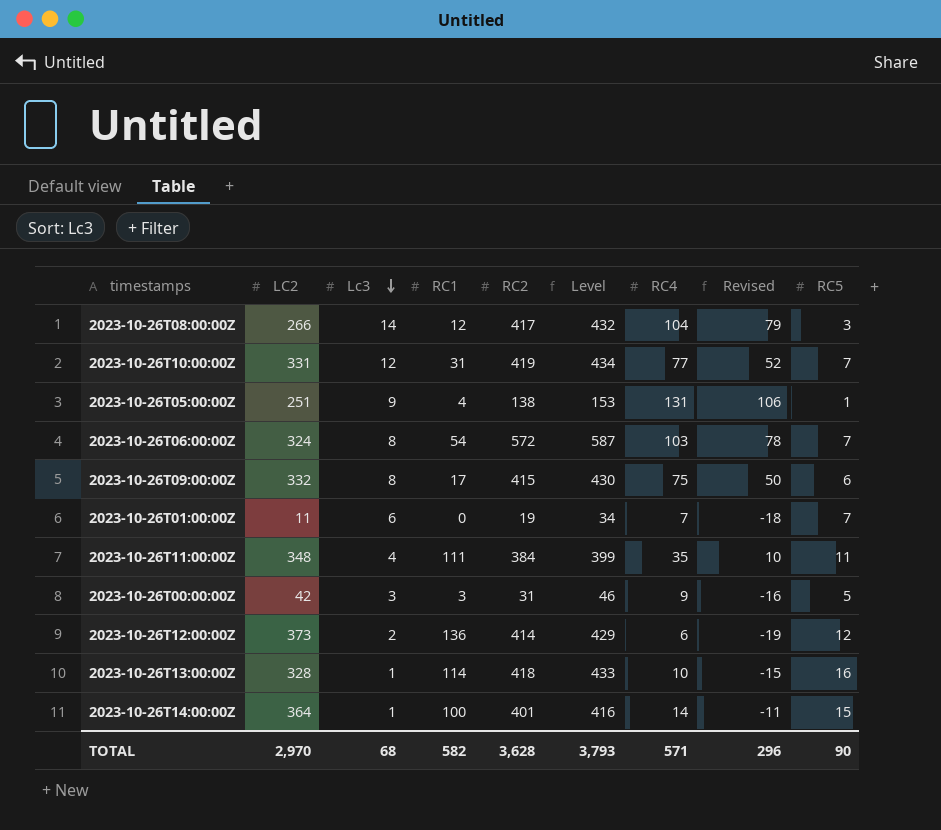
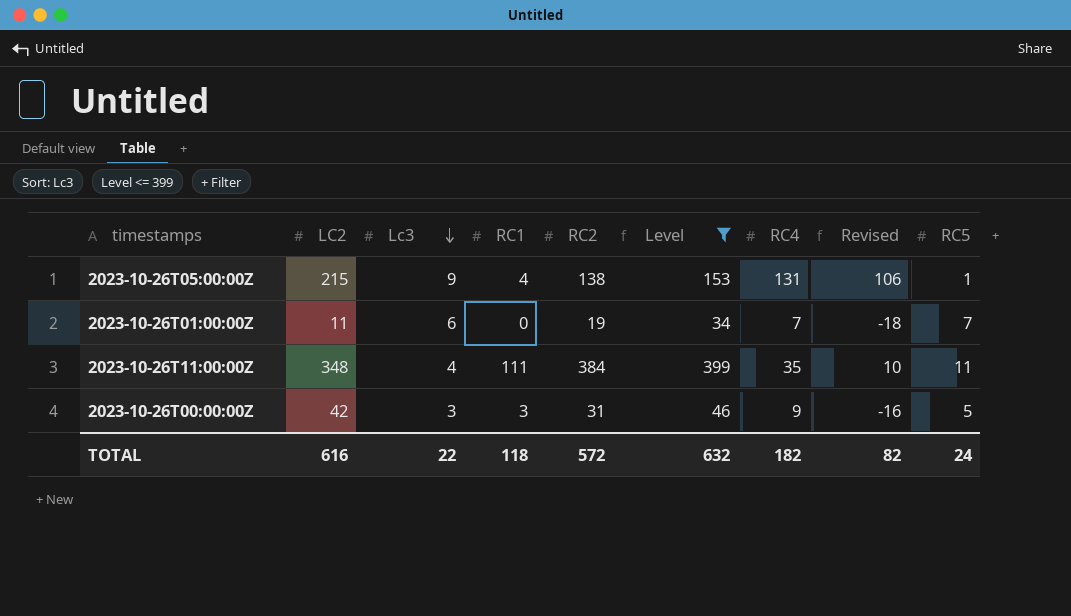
filter: none -> Level <= 399
2023-10-26T05:00:00Z | LC2: 251 -> 215
TOTAL | LC2: 2,970 -> 616
TOTAL | Lc3: 68 -> 22
TOTAL | RC1: 582 -> 118
TOTAL | RC2: 3,628 -> 572
TOTAL | Level: 3,793 -> 632
TOTAL | RC4: 571 -> 182
TOTAL | Revised: 296 -> 82
TOTAL | RC5: 90 -> 24

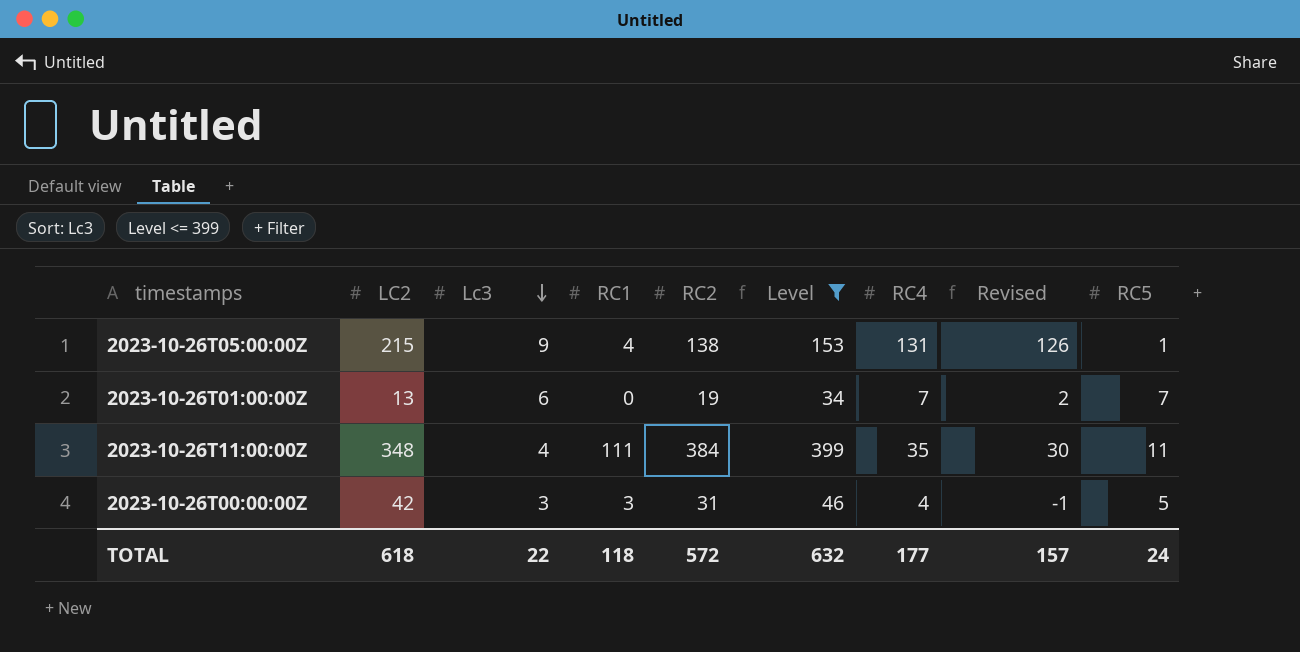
column Revised | formula: [RC4] - 25 -> [RC4] - 5
2023-10-26T01:00:00Z | LC2: 11 -> 13
2023-10-26T00:00:00Z | RC4: 9 -> 4
TOTAL | LC2: 616 -> 618
TOTAL | RC4: 182 -> 177
TOTAL | Revised: 82 -> 157

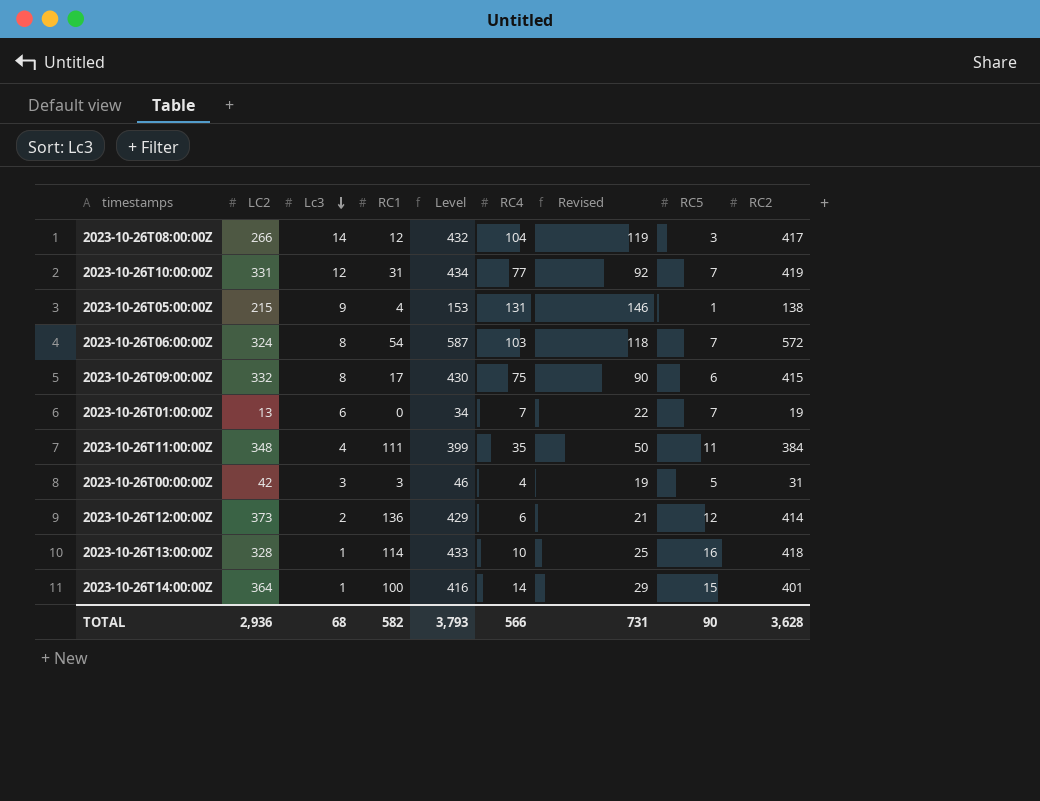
filter: Level <= 399 -> none
column Revised | formula: [RC4] - 5 -> [RC4] + 15
column RC2 | position: 5 -> 9
TOTAL | LC2: 618 -> 2,936
TOTAL | Lc3: 22 -> 68
TOTAL | RC1: 118 -> 582
TOTAL | Level: 632 -> 3,793
TOTAL | RC4: 177 -> 566
TOTAL | Revised: 157 -> 731
TOTAL | RC5: 24 -> 90
TOTAL | RC2: 572 -> 3,628

